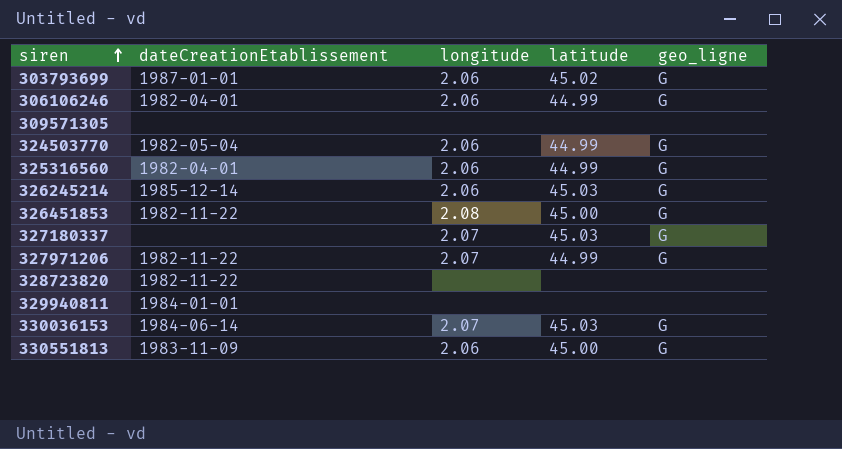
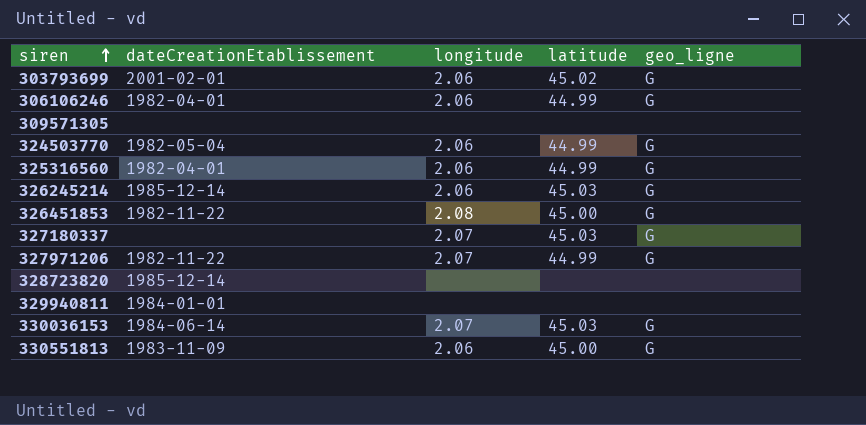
303793699 | dateCreationEtablissement: 1987-01-01 -> 2001-02-01
328723820 | dateCreationEtablissement: 1982-11-22 -> 1985-12-14

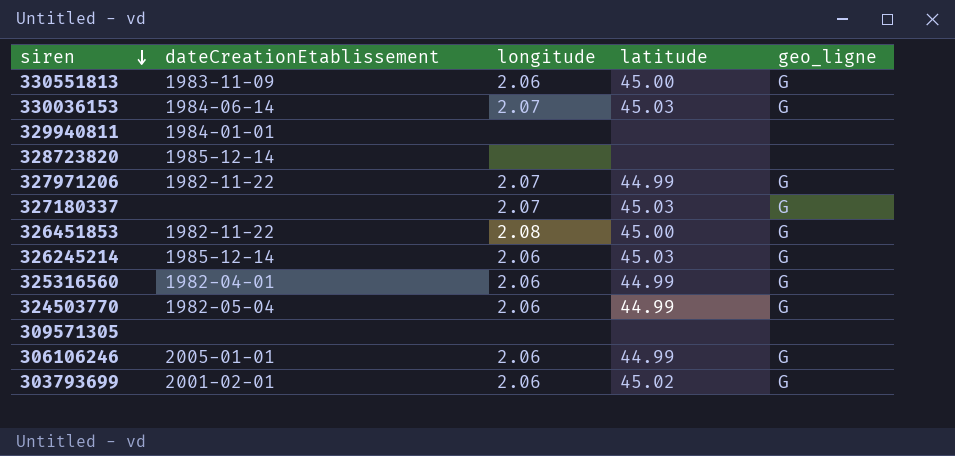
row order: siren ascending -> siren descending
306106246 | dateCreationEtablissement: 1982-04-01 -> 2005-01-01

